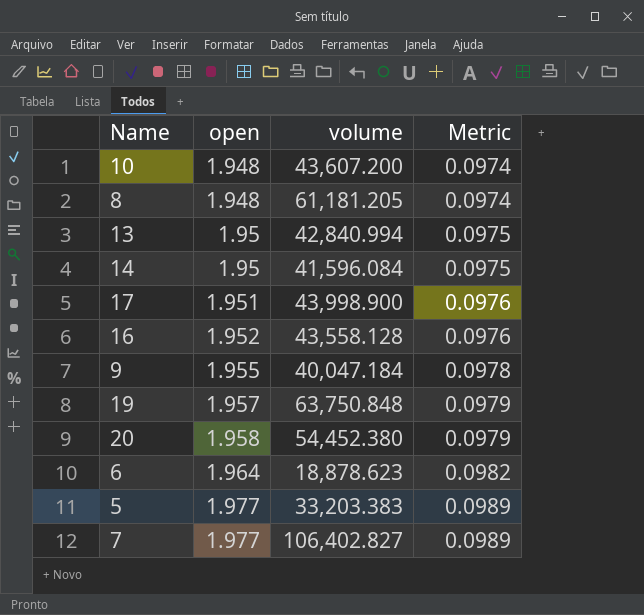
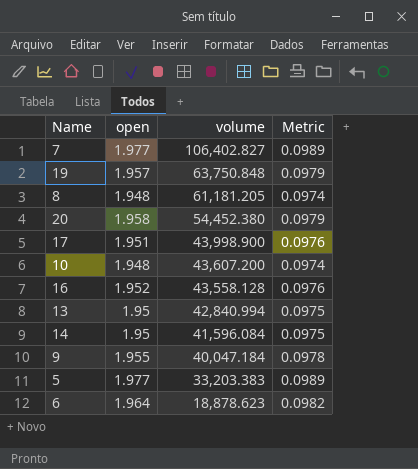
row order: open ascending -> volume descending

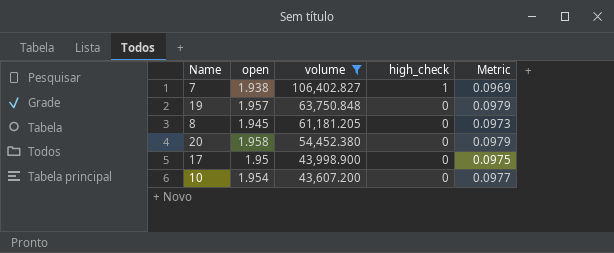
filter: none -> volume >= 43,607.200
column high_check | position: none -> 4
7 | open: 1.977 -> 1.938
7 | Metric: 0.0989 -> 0.0969
8 | open: 1.948 -> 1.945
8 | Metric: 0.0974 -> 0.0973
17 | open: 1.951 -> 1.95
17 | Metric: 0.0976 -> 0.0975
10 | open: 1.948 -> 1.954
10 | Metric: 0.0974 -> 0.0977

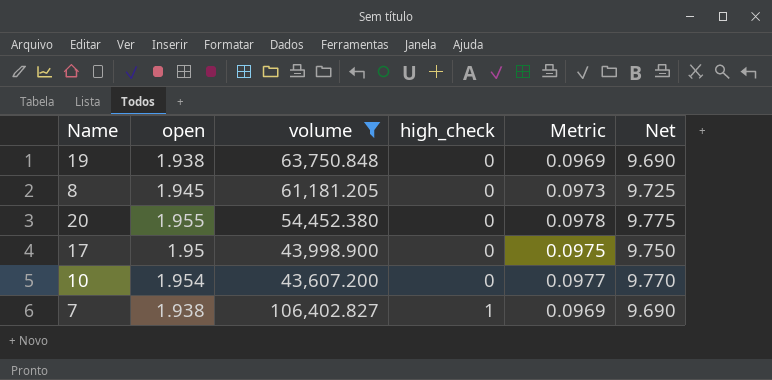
row order: volume descending -> high_check ascending
column Net | formula: none -> [open] * 5
19 | open: 1.957 -> 1.938
19 | Metric: 0.0979 -> 0.0969
20 | open: 1.958 -> 1.955
20 | Metric: 0.0979 -> 0.0978

